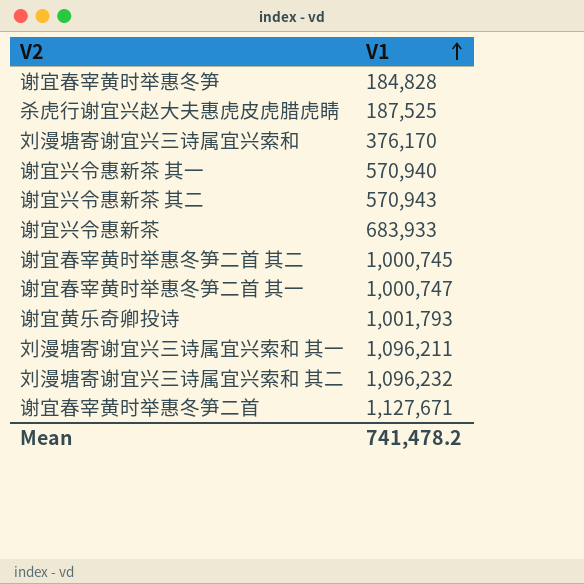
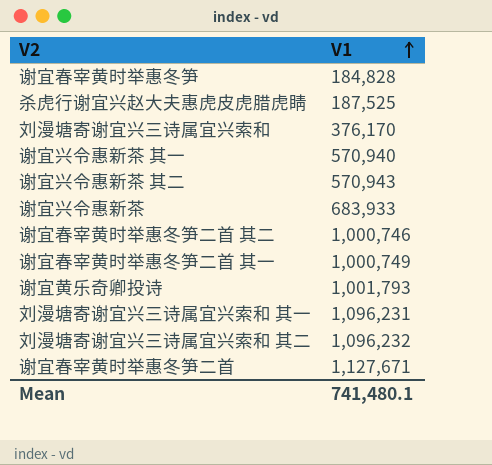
谢宜春宰黄时举惠冬笋二首 其二 | V1: 1,000,745 -> 1,000,746
谢宜春宰黄时举惠冬笋二首 其一 | V1: 1,000,747 -> 1,000,749
刘漫塘寄谢宜兴三诗属宜兴索和 其一 | V1: 1,096,211 -> 1,096,231
Mean | V1: 741,478.2 -> 741,480.1

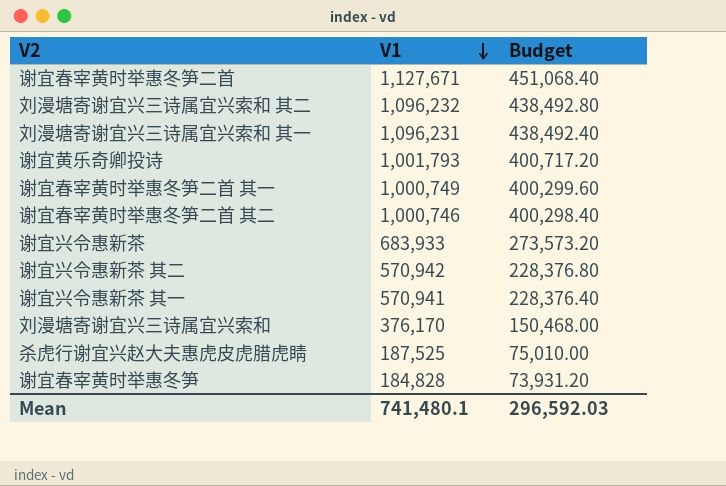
row order: V1 ascending -> V1 descending
column Budget | formula: none -> [V1] * 0.4
谢宜兴令惠新茶 其二 | V1: 570,943 -> 570,942
谢宜兴令惠新茶 其一 | V1: 570,940 -> 570,941

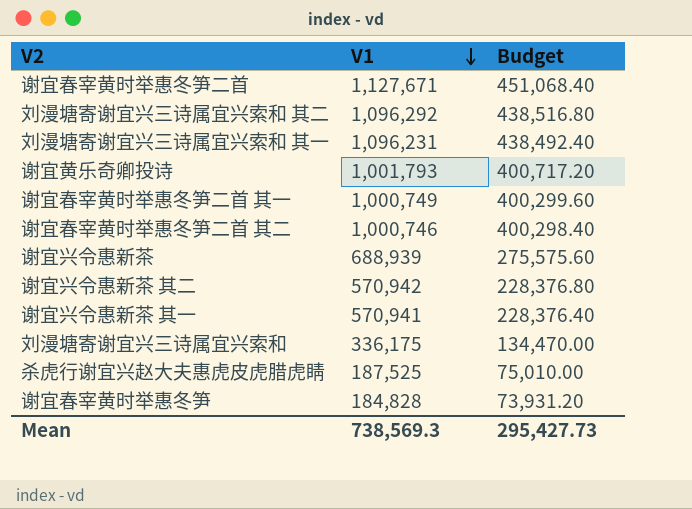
刘漫塘寄谢宜兴三诗属宜兴索和 其二 | V1: 1,096,232 -> 1,096,292
刘漫塘寄谢宜兴三诗属宜兴索和 其二 | Budget: 438,492.80 -> 438,516.80
谢宜兴令惠新茶 | V1: 683,933 -> 688,939
谢宜兴令惠新茶 | Budget: 273,573.20 -> 275,575.60
刘漫塘寄谢宜兴三诗属宜兴索和 | V1: 376,170 -> 336,175
刘漫塘寄谢宜兴三诗属宜兴索和 | Budget: 150,468.00 -> 134,470.00
Mean | V1: 741,480.1 -> 738,569.3
Mean | Budget: 296,592.03 -> 295,427.73

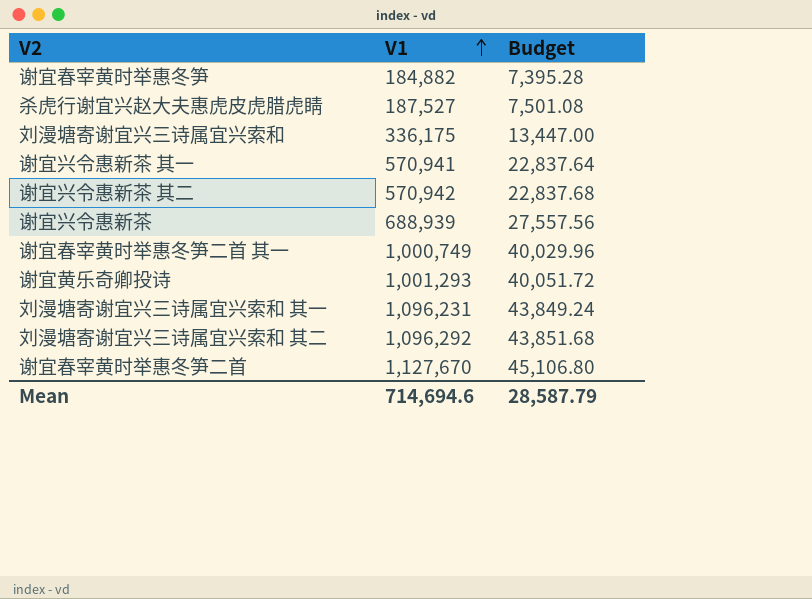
row order: V1 descending -> V1 ascending
column Budget | formula: [V1] * 0.4 -> [V1] * 0.04
row 谢宜春宰黄时举惠冬笋二首 其二: 1,000,746 | 400,298.40 -> none
谢宜春宰黄时举惠冬笋 | V1: 184,828 -> 184,882
杀虎行谢宜兴赵大夫惠虎皮虎腊虎睛 | V1: 187,525 -> 187,527
谢宜黄乐奇卿投诗 | V1: 1,001,793 -> 1,001,293
谢宜春宰黄时举惠冬笋二首 | V1: 1,127,671 -> 1,127,670
Mean | V1: 738,569.3 -> 714,694.6
Mean | Budget: 295,427.73 -> 28,587.79

